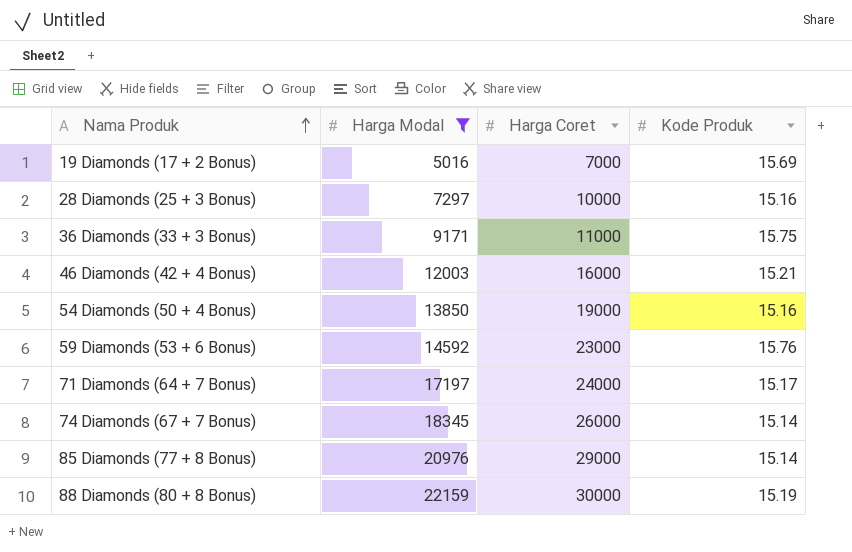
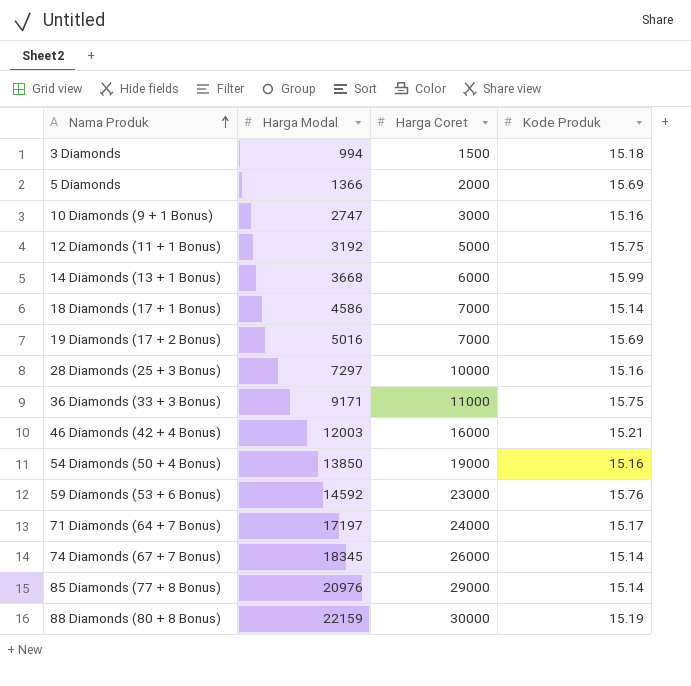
filter: Harga Modal >= 5016 -> none

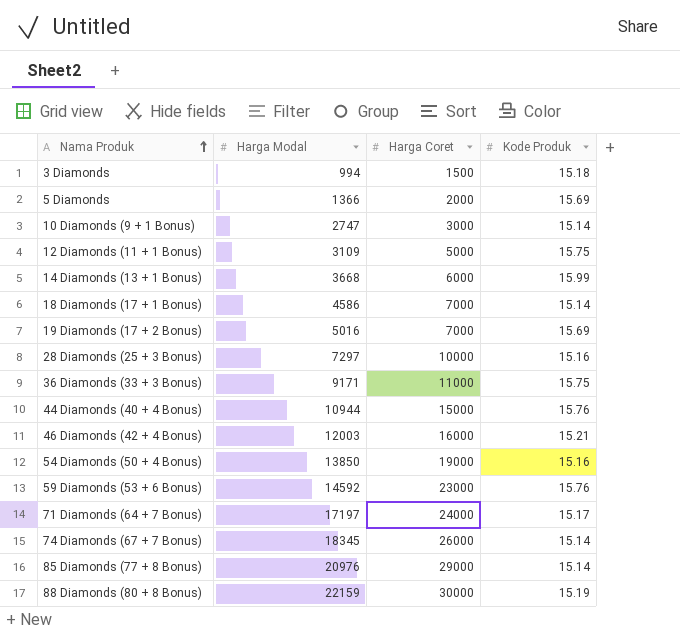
10 Diamonds (9 + 1 Bonus) | Kode Produk: 15.16 -> 15.14
12 Diamonds (11 + 1 Bonus) | Harga Modal: 3192 -> 3109
row 44 Diamonds (40 + 4 Bonus): none -> 10944 | 15000 | 15.76

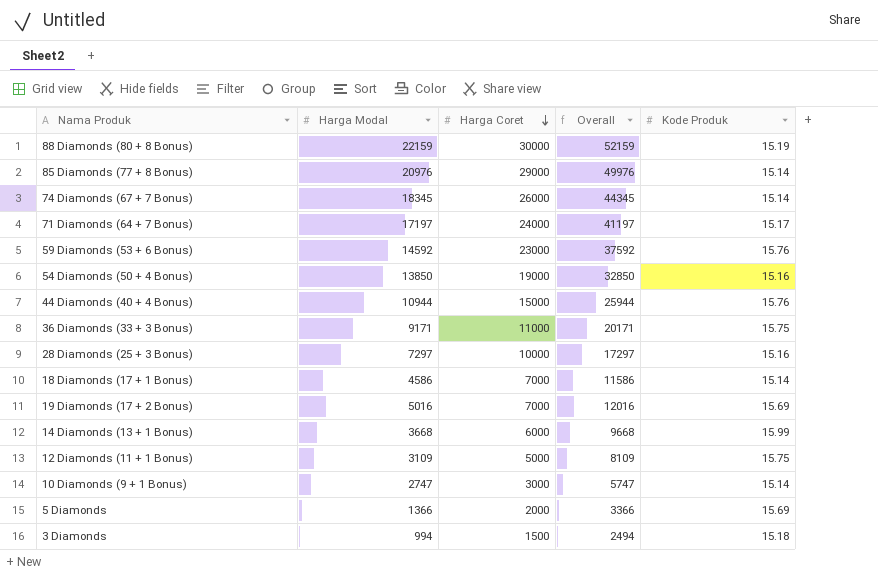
row order: Nama Produk ascending -> Harga Coret descending
column Overall | formula: none -> [Harga Modal] + [Harga Coret]
row 46 Diamonds (42 + 4 Bonus): 12003 | 16000 | 15.21 -> none

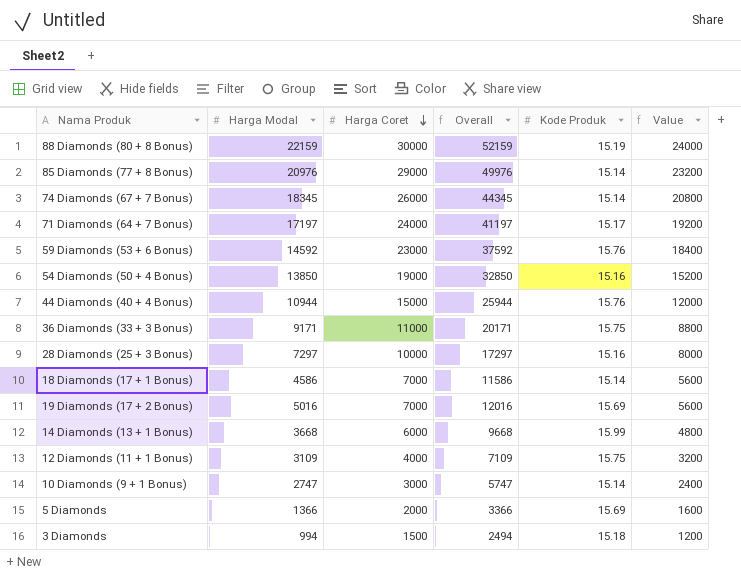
column Value | formula: none -> [Harga Coret] * 0.8
12 Diamonds (11 + 1 Bonus) | Harga Coret: 5000 -> 4000
12 Diamonds (11 + 1 Bonus) | Overall: 8109 -> 7109

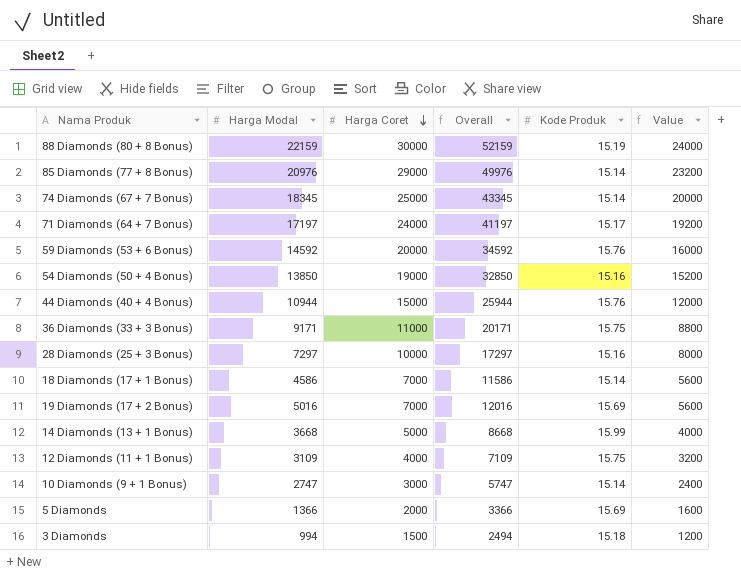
74 Diamonds (67 + 7 Bonus) | Harga Coret: 26000 -> 25000
74 Diamonds (67 + 7 Bonus) | Overall: 44345 -> 43345
74 Diamonds (67 + 7 Bonus) | Value: 20800 -> 20000
59 Diamonds (53 + 6 Bonus) | Harga Coret: 23000 -> 20000
59 Diamonds (53 + 6 Bonus) | Overall: 37592 -> 34592
59 Diamonds (53 + 6 Bonus) | Value: 18400 -> 16000
14 Diamonds (13 + 1 Bonus) | Harga Coret: 6000 -> 5000
14 Diamonds (13 + 1 Bonus) | Overall: 9668 -> 8668
14 Diamonds (13 + 1 Bonus) | Value: 4800 -> 4000

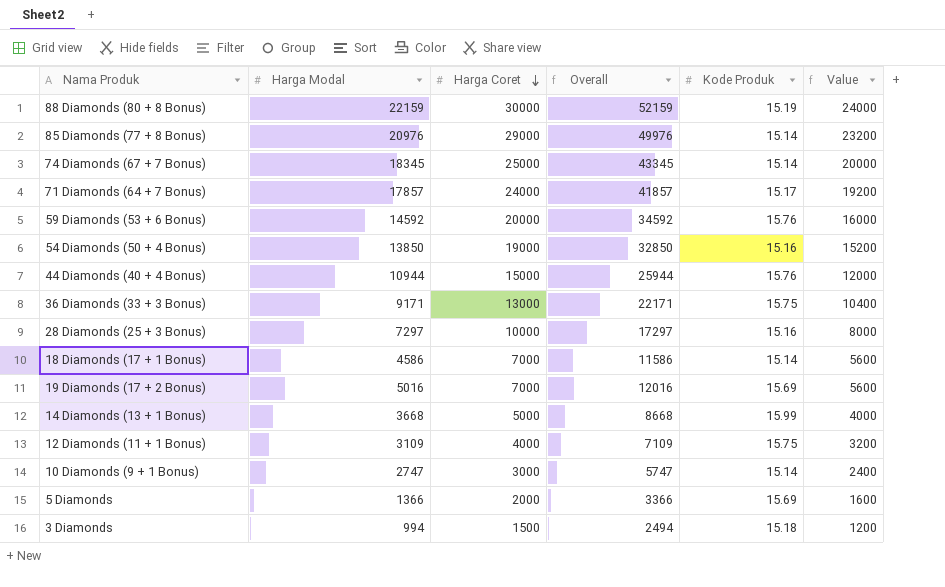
71 Diamonds (64 + 7 Bonus) | Harga Modal: 17197 -> 17857
71 Diamonds (64 + 7 Bonus) | Overall: 41197 -> 41857
36 Diamonds (33 + 3 Bonus) | Harga Coret: 11000 -> 13000
36 Diamonds (33 + 3 Bonus) | Overall: 20171 -> 22171
36 Diamonds (33 + 3 Bonus) | Value: 8800 -> 10400

